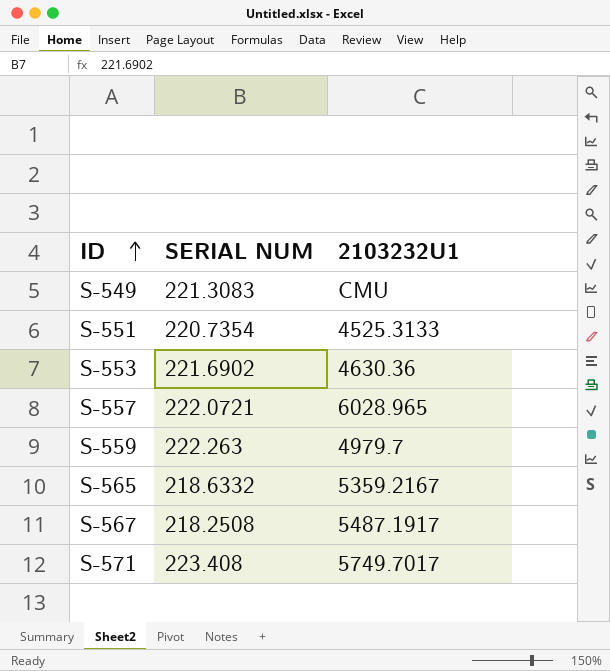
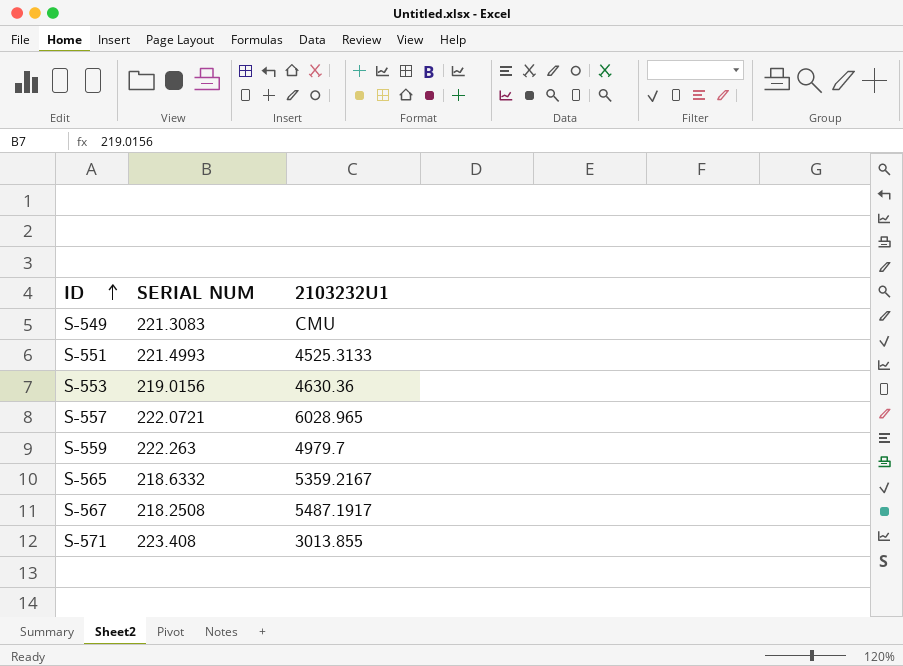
S-551 | SERIAL NUM: 220.7354 -> 221.4993
S-553 | SERIAL NUM: 221.6902 -> 219.0156
S-571 | 2103232U1: 5749.7017 -> 3013.855

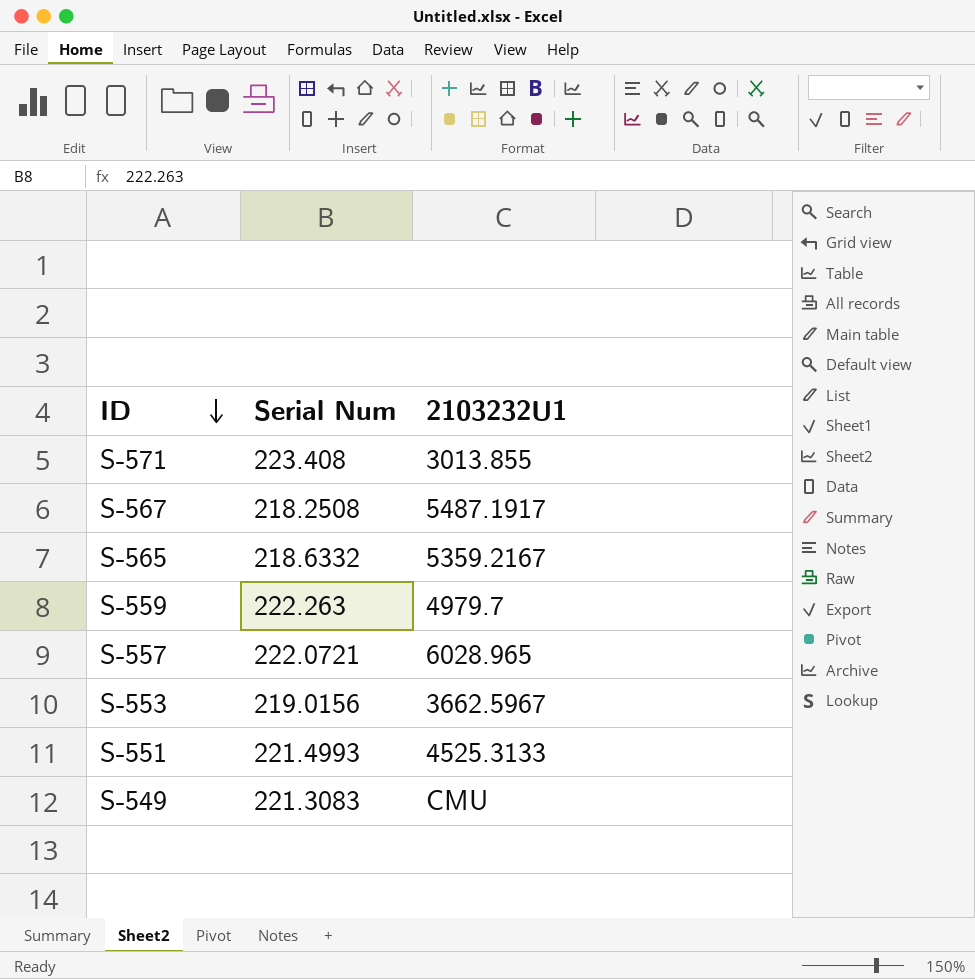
row order: ID ascending -> ID descending
column name: SERIAL NUM -> Serial Num
S-553 | 2103232U1: 4630.36 -> 3662.5967

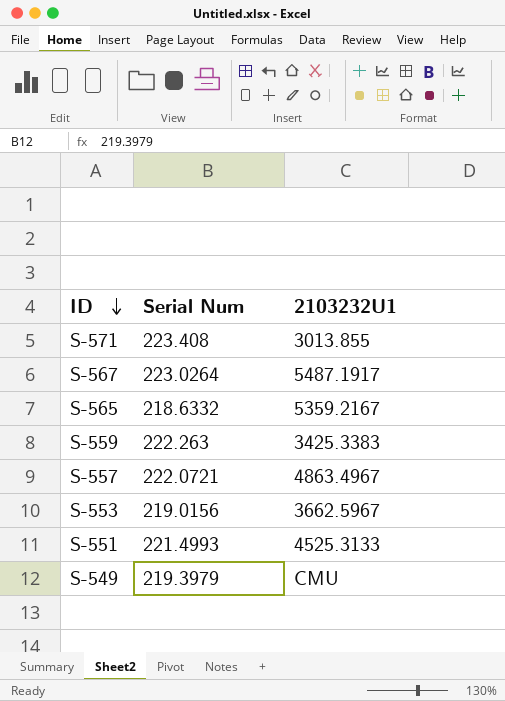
S-567 | Serial Num: 218.2508 -> 223.0264
S-559 | 2103232U1: 4979.7 -> 3425.3383
S-557 | 2103232U1: 6028.965 -> 4863.4967
S-549 | Serial Num: 221.3083 -> 219.3979

